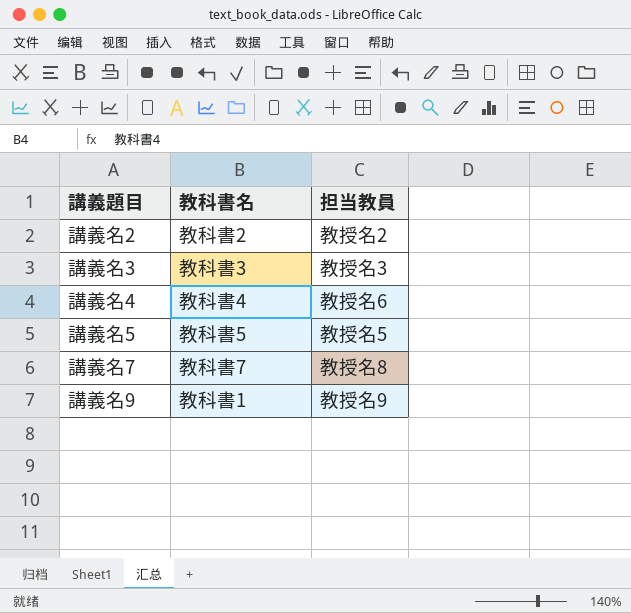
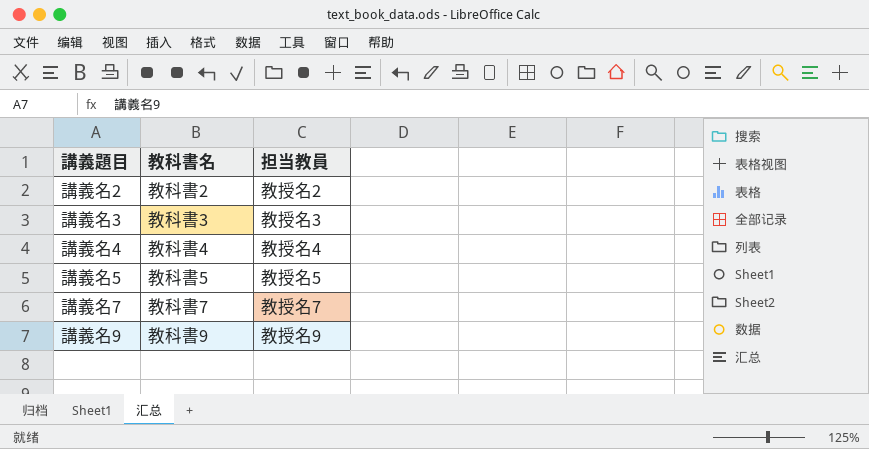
講義名4 | 担当教員: 教授名6 -> 教授名4
講義名7 | 担当教員: 教授名8 -> 教授名7
講義名9 | 教科書名: 教科書1 -> 教科書9

